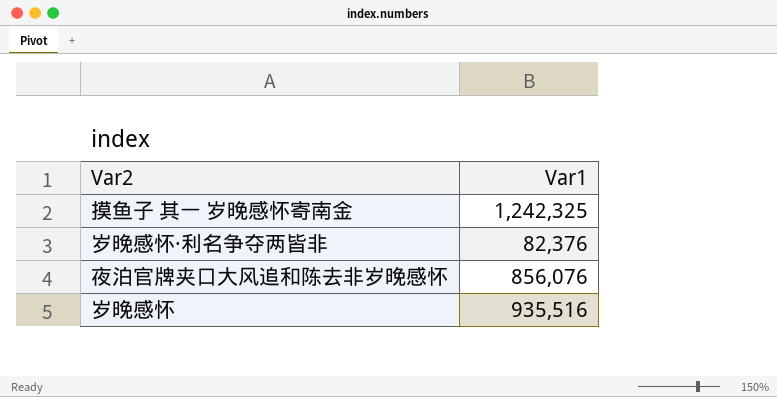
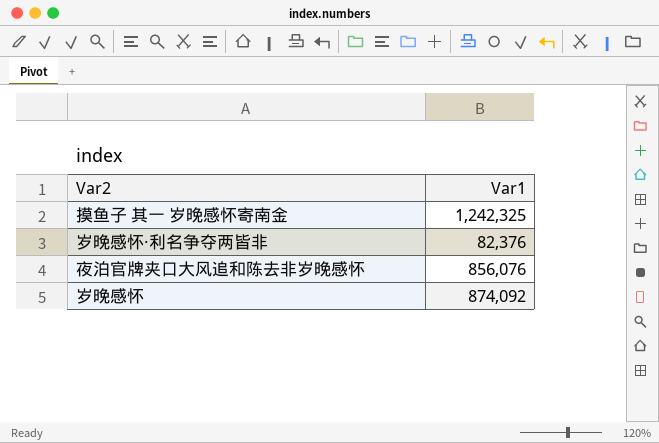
岁晚感怀 | Var1: 935,516 -> 874,092

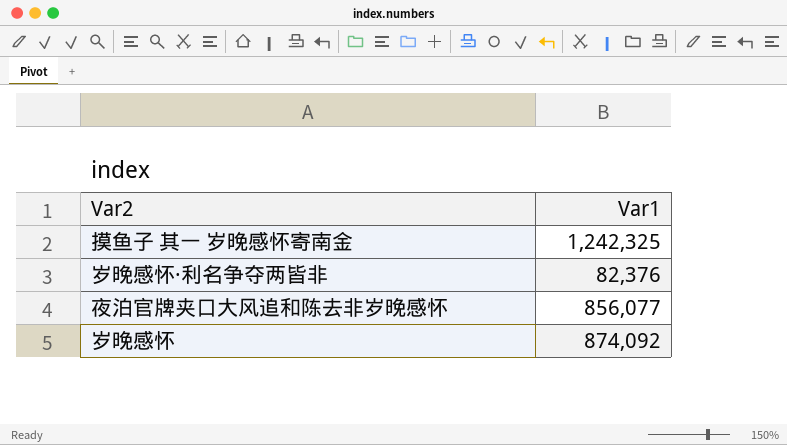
夜泊官牌夹口大风追和陈去非岁晚感怀 | Var1: 856,076 -> 856,077

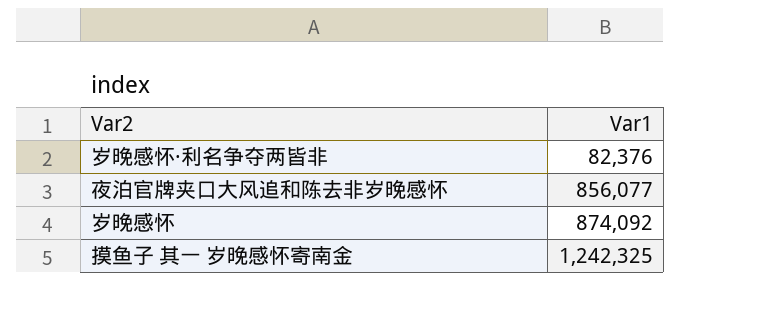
row order: none -> Var1 ascending

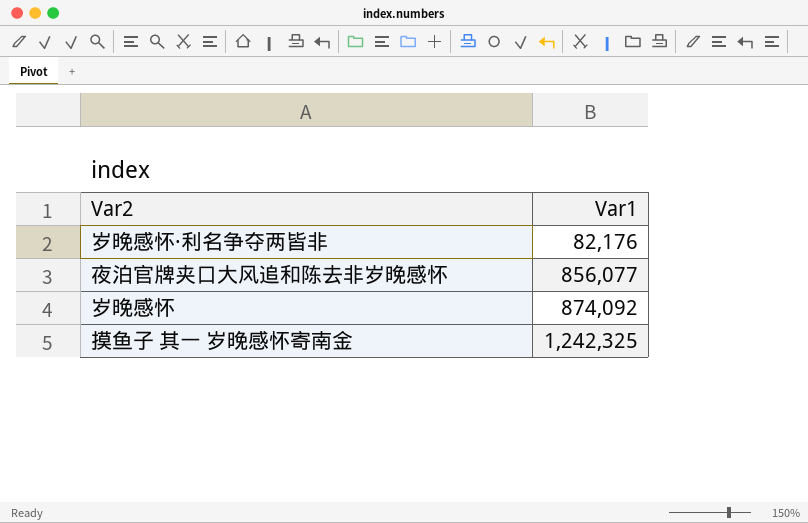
岁晚感怀·利名争夺两皆非 | Var1: 82,376 -> 82,176

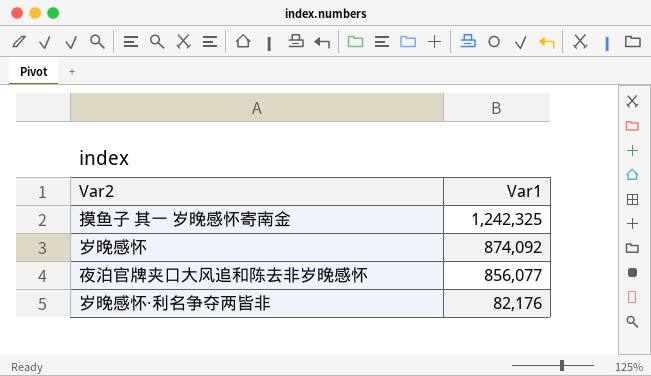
row order: Var1 ascending -> Var1 descending

